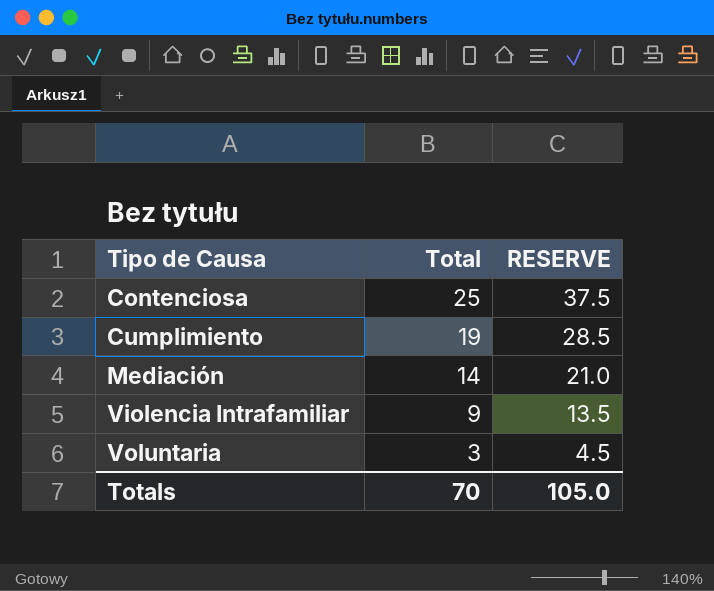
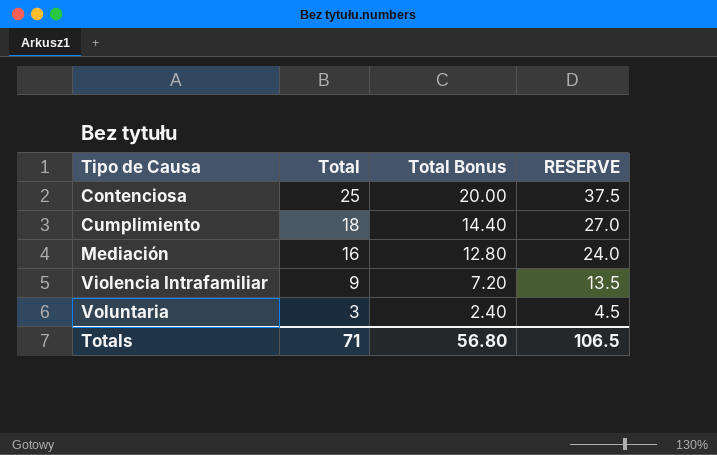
column Total Bonus | formula: none -> [Total] * 0.8
Cumplimiento | Total: 19 -> 18
Cumplimiento | RESERVE: 28.5 -> 27.0
Mediación | Total: 14 -> 16
Mediación | RESERVE: 21.0 -> 24.0
Totals | Total: 70 -> 71
Totals | RESERVE: 105.0 -> 106.5

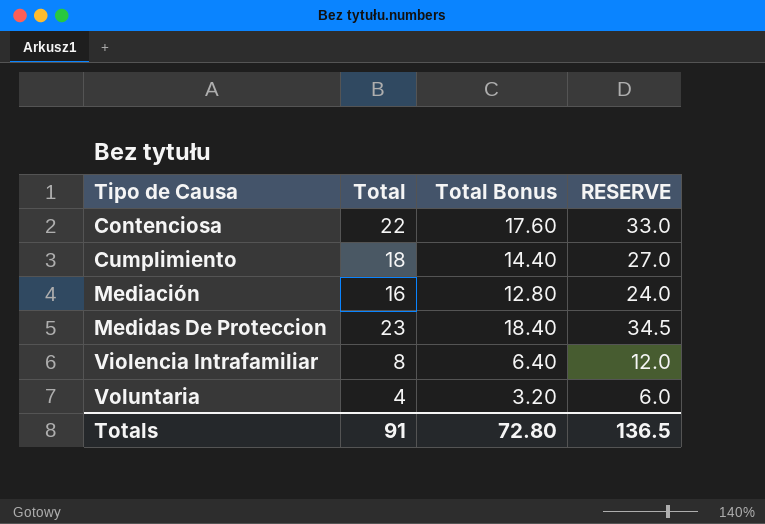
Contenciosa | Total: 25 -> 22
Contenciosa | Total Bonus: 20.00 -> 17.60
Contenciosa | RESERVE: 37.5 -> 33.0
row Medidas De Proteccion: none -> 23 | 18.40 | 34.5
Violencia Intrafamiliar | Total: 9 -> 8
Violencia Intrafamiliar | Total Bonus: 7.20 -> 6.40
Violencia Intrafamiliar | RESERVE: 13.5 -> 12.0
Voluntaria | Total: 3 -> 4
Voluntaria | Total Bonus: 2.40 -> 3.20
Voluntaria | RESERVE: 4.5 -> 6.0
Totals | Total: 71 -> 91
Totals | Total Bonus: 56.80 -> 72.80
Totals | RESERVE: 106.5 -> 136.5

